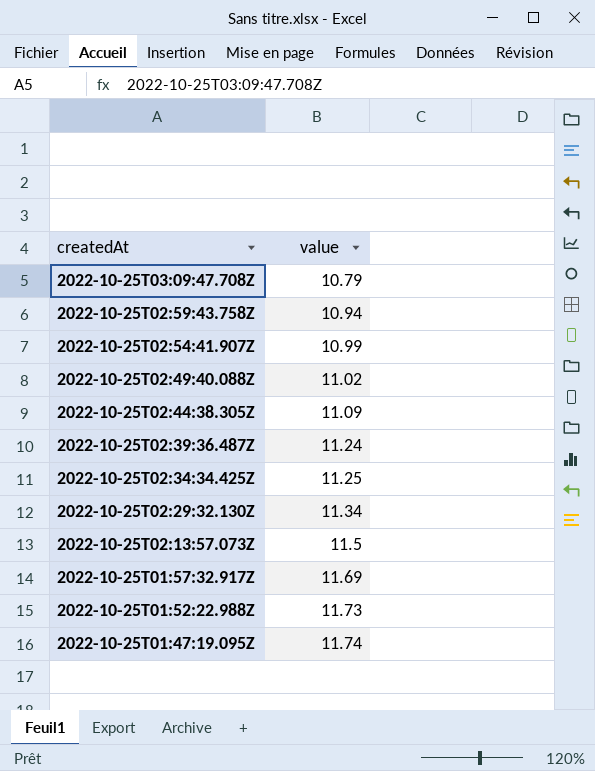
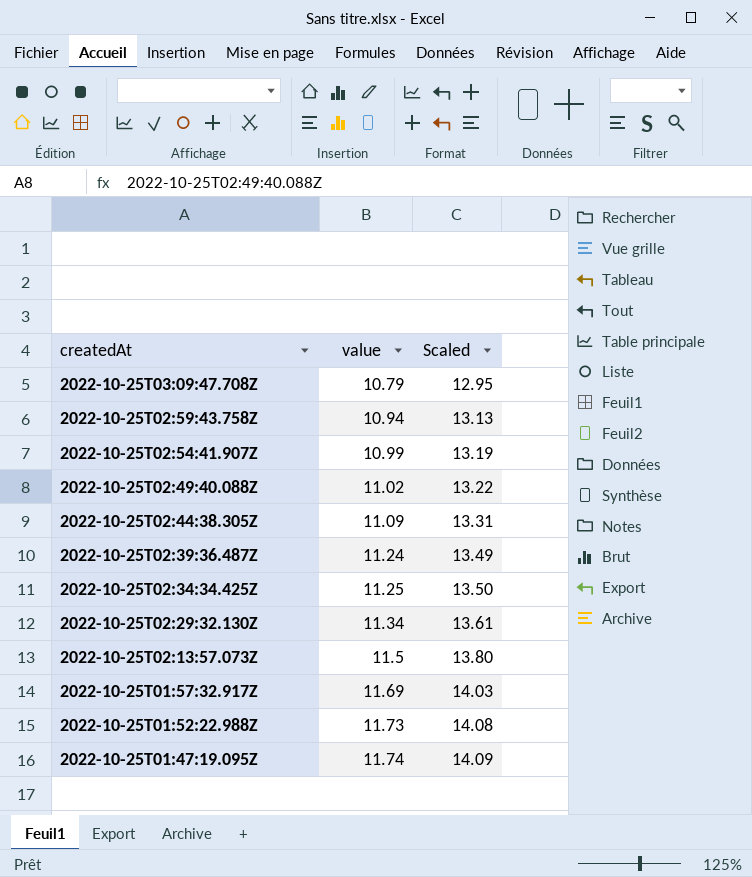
column Scaled | formula: none -> [value] * 1.2

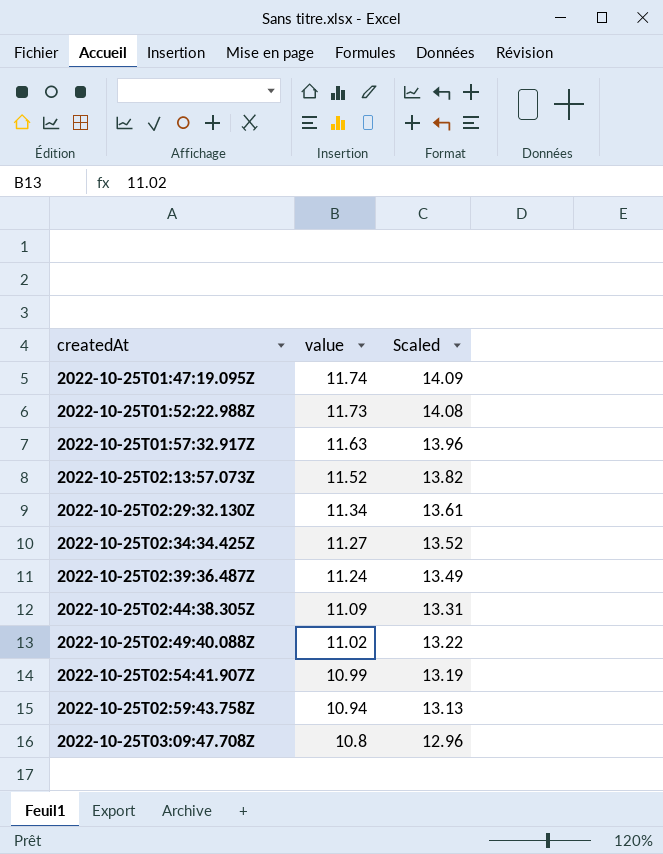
row order: createdAt descending -> createdAt ascending
2022-10-25T01:57:32.917Z | value: 11.69 -> 11.63
2022-10-25T01:57:32.917Z | Scaled: 14.03 -> 13.96
2022-10-25T02:13:57.073Z | value: 11.5 -> 11.52
2022-10-25T02:13:57.073Z | Scaled: 13.80 -> 13.82
2022-10-25T02:34:34.425Z | value: 11.25 -> 11.27
2022-10-25T02:34:34.425Z | Scaled: 13.50 -> 13.52
2022-10-25T03:09:47.708Z | value: 10.79 -> 10.8
2022-10-25T03:09:47.708Z | Scaled: 12.95 -> 12.96

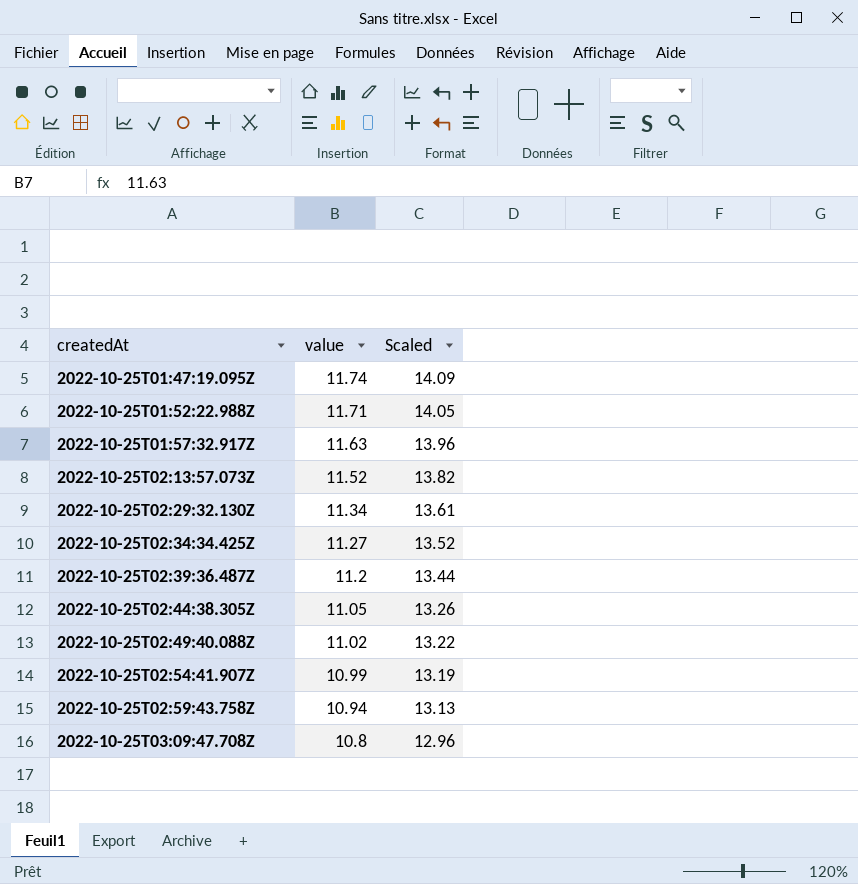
2022-10-25T01:52:22.988Z | value: 11.73 -> 11.71
2022-10-25T01:52:22.988Z | Scaled: 14.08 -> 14.05
2022-10-25T02:39:36.487Z | value: 11.24 -> 11.2
2022-10-25T02:39:36.487Z | Scaled: 13.49 -> 13.44
2022-10-25T02:44:38.305Z | value: 11.09 -> 11.05
2022-10-25T02:44:38.305Z | Scaled: 13.31 -> 13.26

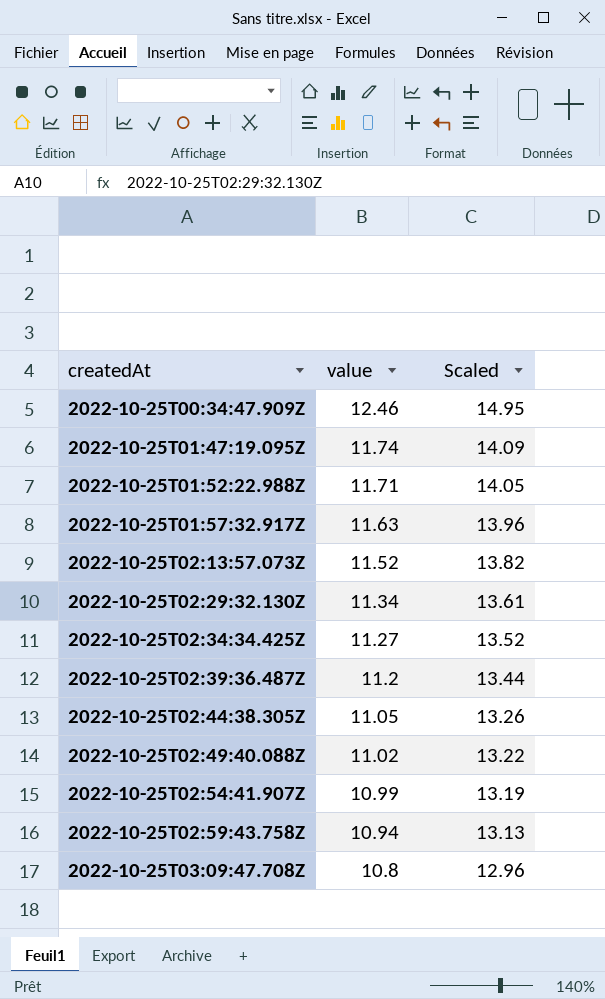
row 2022-10-25T00:34:47.909Z: none -> 12.46 | 14.95

